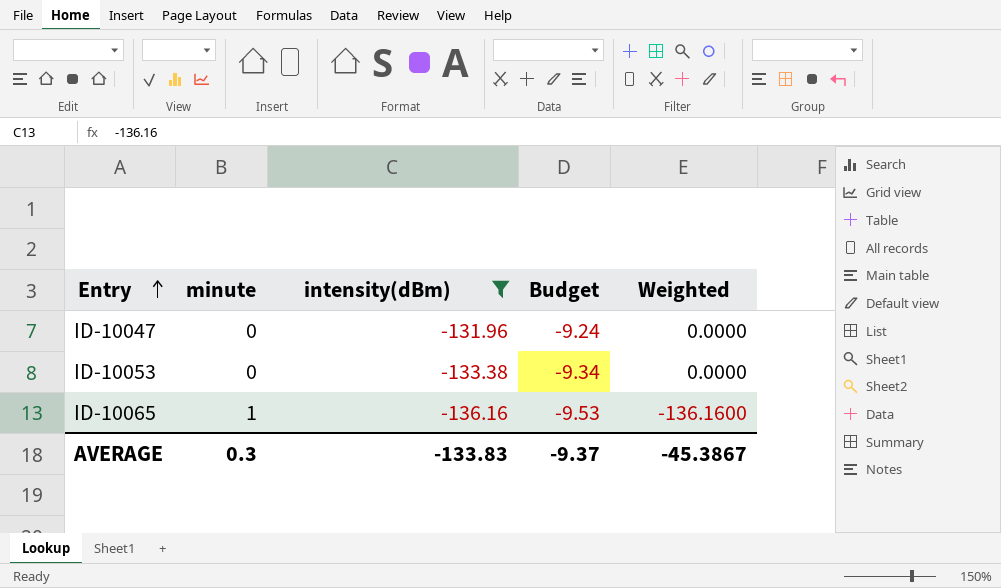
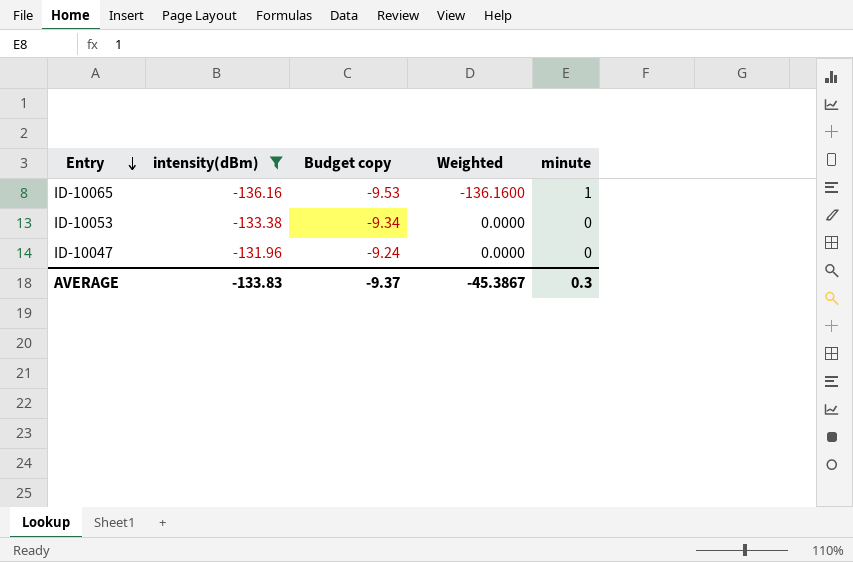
row order: Entry ascending -> Entry descending
column name: Budget -> Budget copy
column minute | position: 2 -> 5

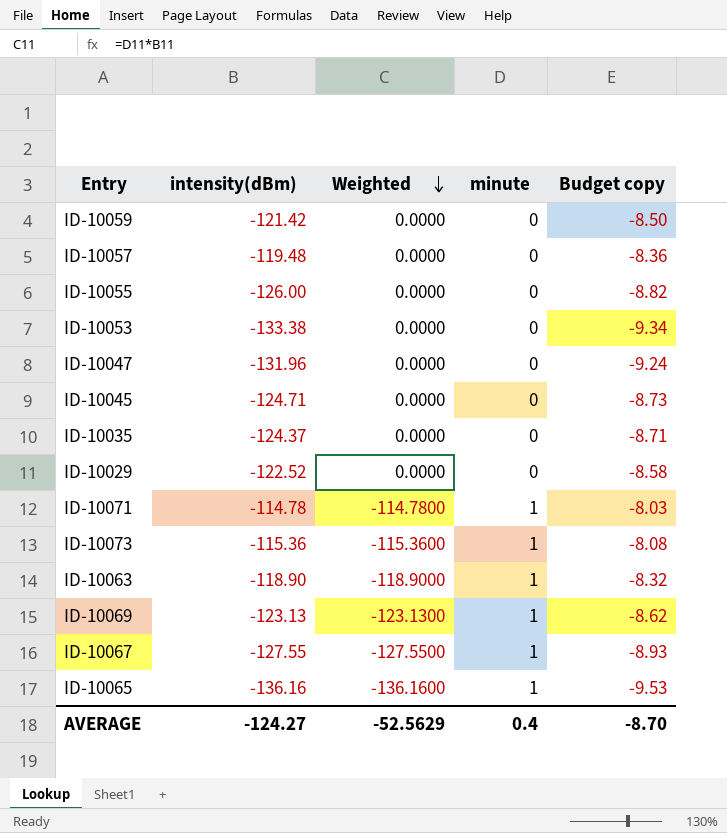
filter: intensity(dBm) <= -131.96 -> none
row order: Entry descending -> Weighted descending
column Budget copy | position: 3 -> 5
AVERAGE | intensity(dBm): -133.83 -> -124.27
AVERAGE | Weighted: -45.3867 -> -52.5629
AVERAGE | minute: 0.3 -> 0.4
AVERAGE | Budget copy: -9.37 -> -8.70

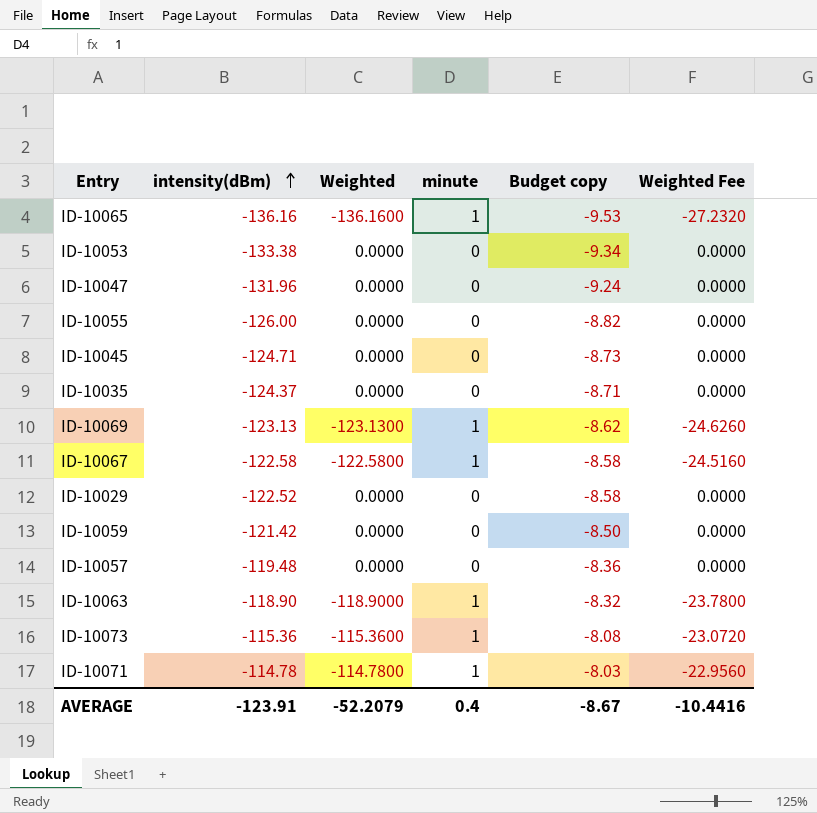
row order: Weighted descending -> intensity(dBm) ascending
column Weighted Fee | formula: none -> [Weighted] * 0.2
ID-10067 | intensity(dBm): -127.55 -> -122.58
ID-10067 | Weighted: -127.5500 -> -122.5800
ID-10067 | Budget copy: -8.93 -> -8.58
AVERAGE | intensity(dBm): -124.27 -> -123.91
AVERAGE | Weighted: -52.5629 -> -52.2079
AVERAGE | Budget copy: -8.70 -> -8.67

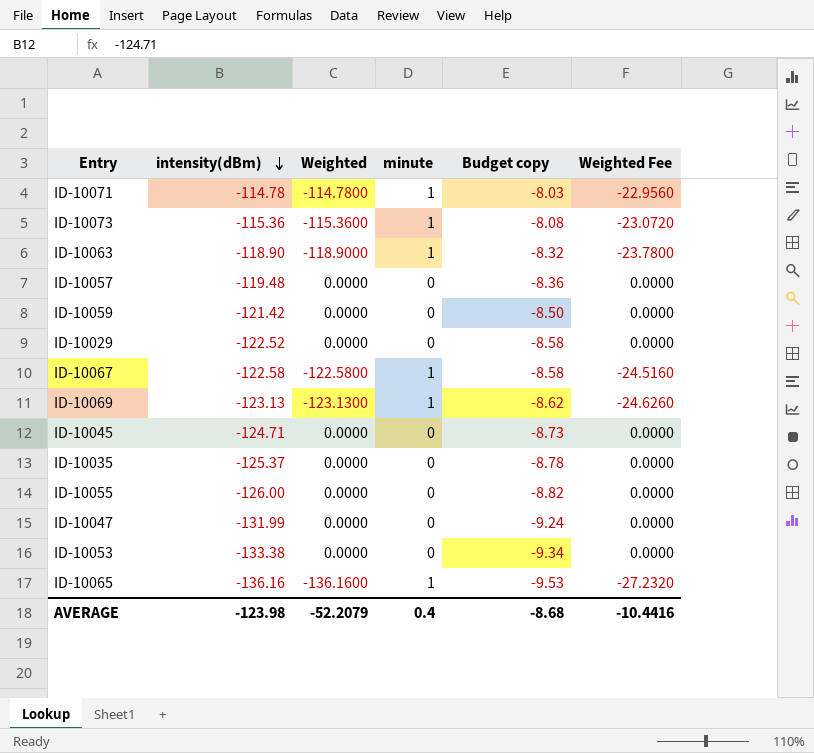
row order: intensity(dBm) ascending -> intensity(dBm) descending
ID-10035 | intensity(dBm): -124.37 -> -125.37
ID-10035 | Budget copy: -8.71 -> -8.78
ID-10047 | intensity(dBm): -131.96 -> -131.99
AVERAGE | intensity(dBm): -123.91 -> -123.98
AVERAGE | Budget copy: -8.67 -> -8.68

